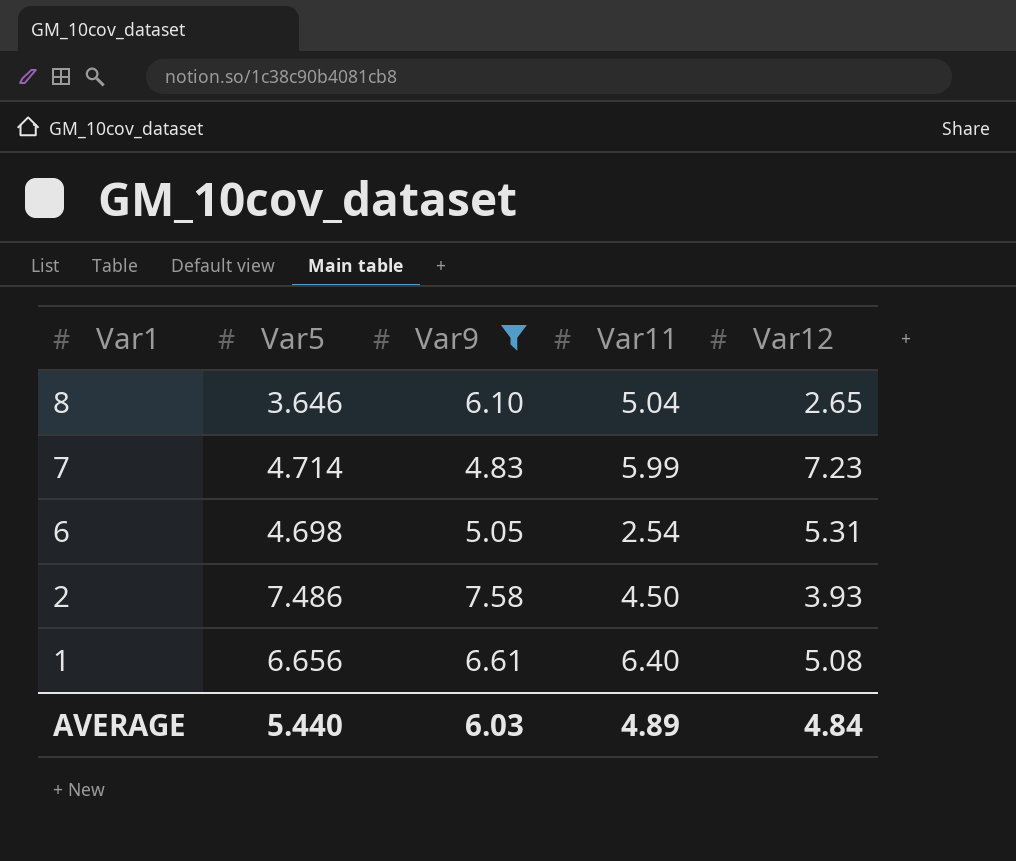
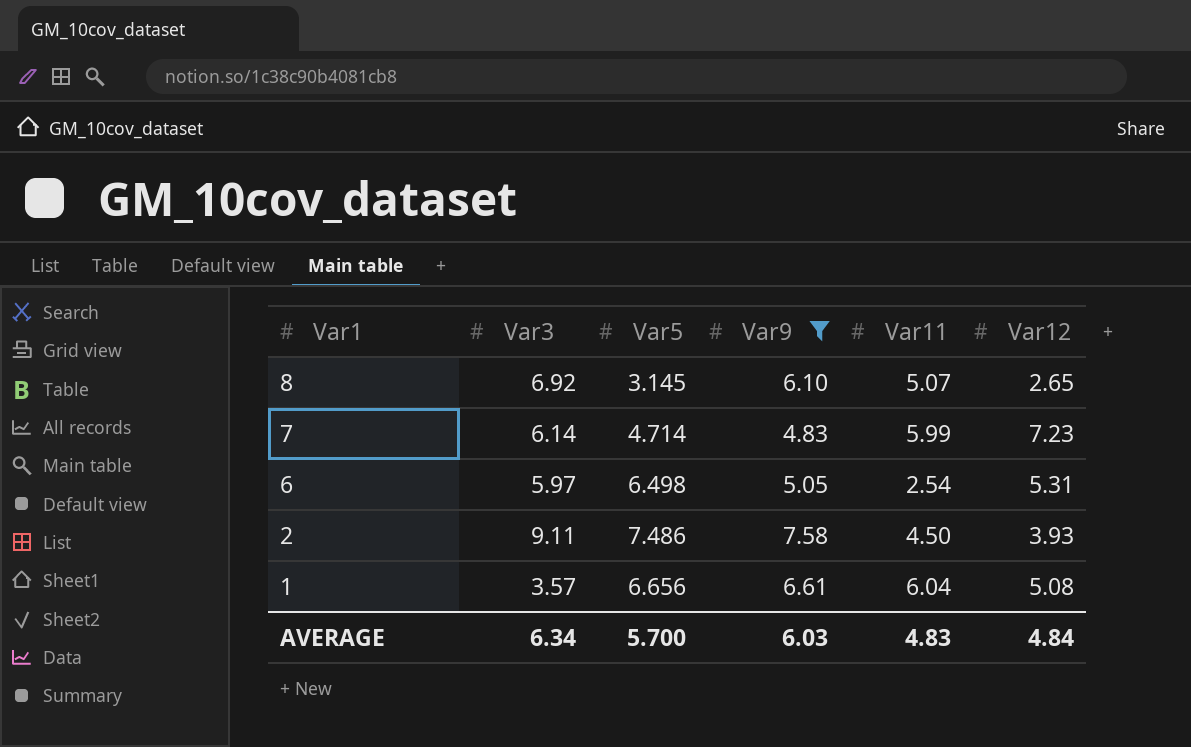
column Var3 | position: none -> 2
8 | Var5: 3.646 -> 3.145
8 | Var11: 5.04 -> 5.07
6 | Var5: 4.698 -> 6.498
1 | Var11: 6.40 -> 6.04
AVERAGE | Var5: 5.440 -> 5.700
AVERAGE | Var11: 4.89 -> 4.83

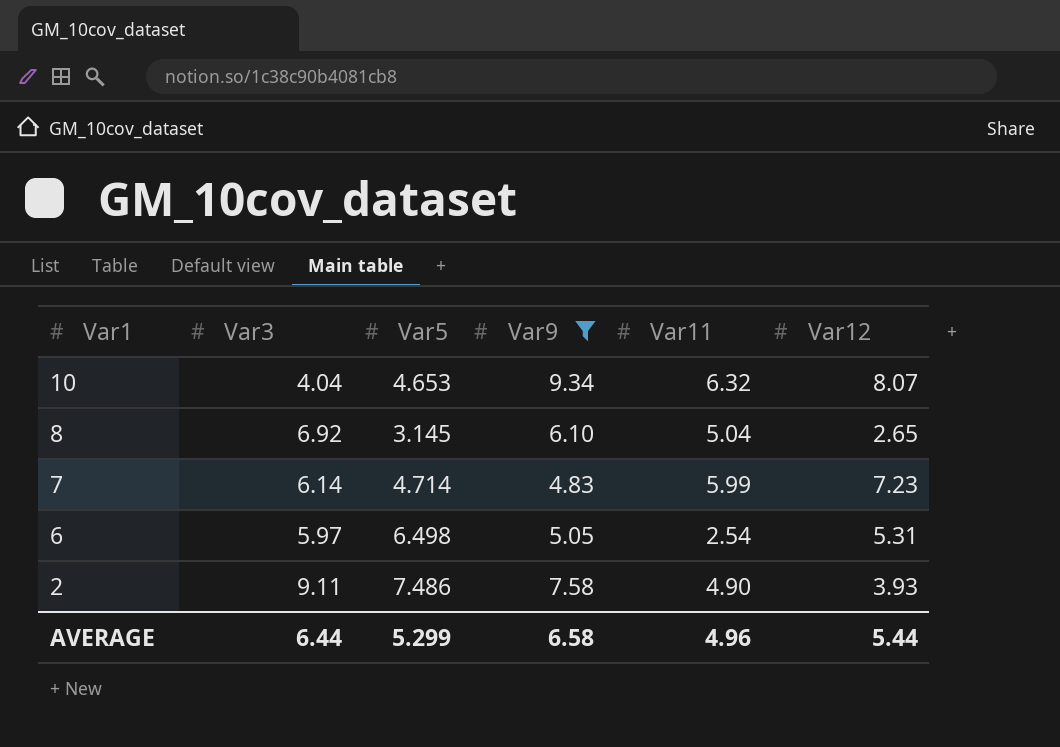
row 1: 3.57 | 6.656 | 6.61 | 6.04 | 5.08 -> none
row 10: none -> 4.04 | 4.653 | 9.34 | 6.32 | 8.07
8 | Var11: 5.07 -> 5.04
2 | Var11: 4.50 -> 4.90
AVERAGE | Var3: 6.34 -> 6.44
AVERAGE | Var5: 5.700 -> 5.299
AVERAGE | Var9: 6.03 -> 6.58
AVERAGE | Var11: 4.83 -> 4.96
AVERAGE | Var12: 4.84 -> 5.44

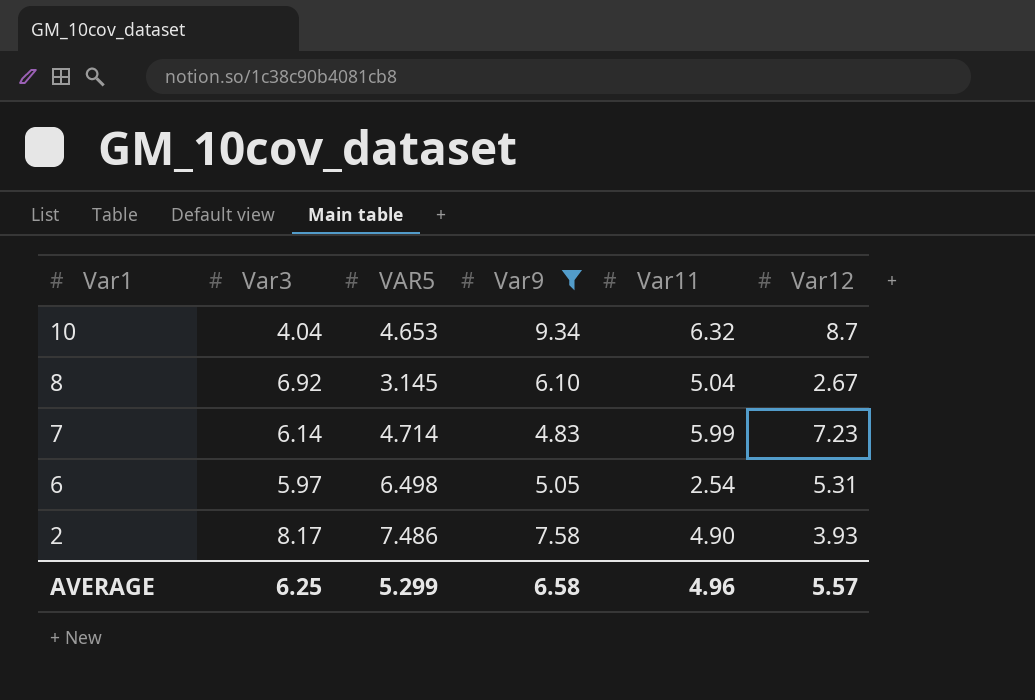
column name: Var5 -> VAR5
10 | Var12: 8.07 -> 8.7
8 | Var12: 2.65 -> 2.67
2 | Var3: 9.11 -> 8.17
AVERAGE | Var3: 6.44 -> 6.25
AVERAGE | Var12: 5.44 -> 5.57

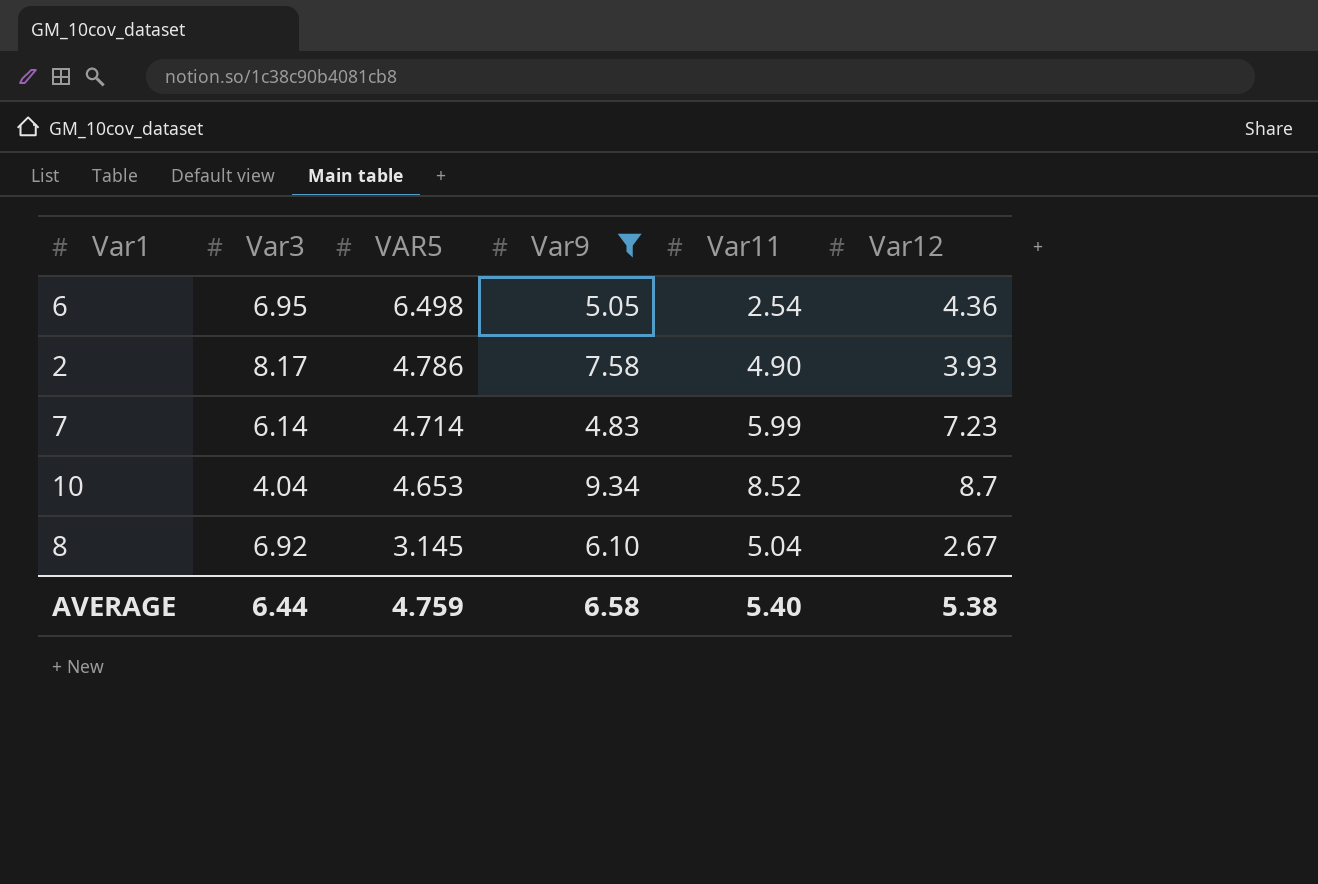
row order: Var1 descending -> VAR5 descending
6 | Var3: 5.97 -> 6.95
6 | Var12: 5.31 -> 4.36
2 | VAR5: 7.486 -> 4.786
10 | Var11: 6.32 -> 8.52
AVERAGE | Var3: 6.25 -> 6.44
AVERAGE | VAR5: 5.299 -> 4.759
AVERAGE | Var11: 4.96 -> 5.40
AVERAGE | Var12: 5.57 -> 5.38

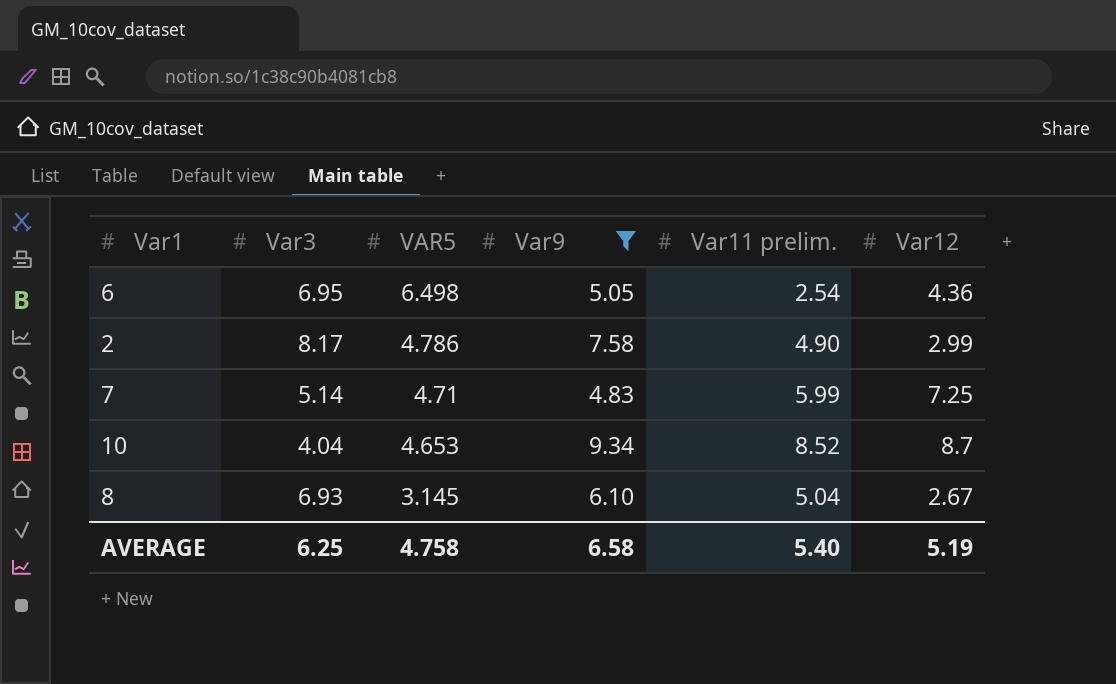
column name: Var11 -> Var11 prelim.
2 | Var12: 3.93 -> 2.99
7 | Var3: 6.14 -> 5.14
7 | VAR5: 4.714 -> 4.71
7 | Var12: 7.23 -> 7.25
8 | Var3: 6.92 -> 6.93
AVERAGE | Var3: 6.44 -> 6.25
AVERAGE | VAR5: 4.759 -> 4.758
AVERAGE | Var12: 5.38 -> 5.19

